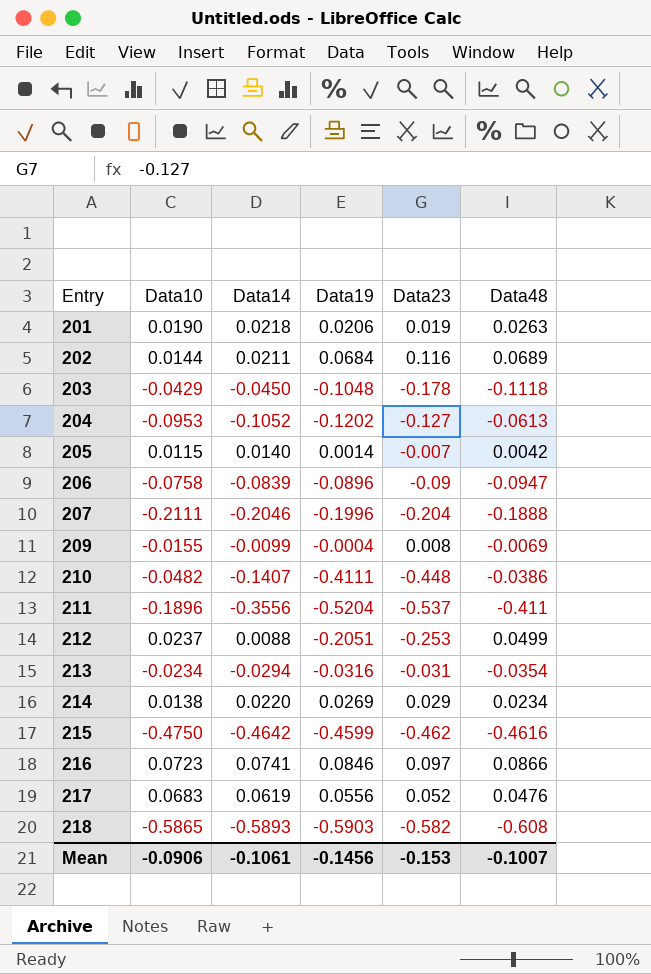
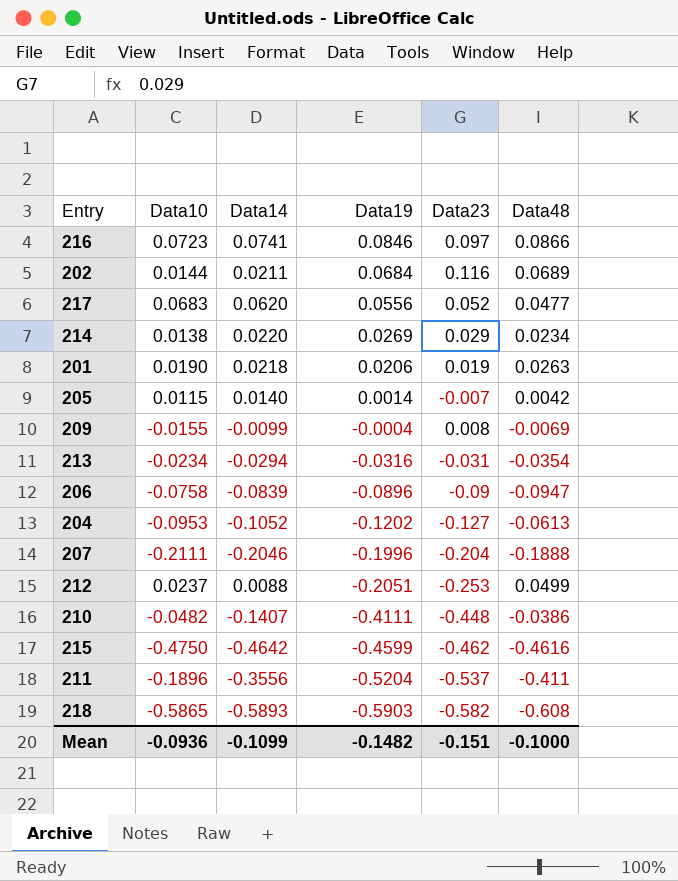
row order: Entry ascending -> Data19 descending
row 203: -0.0429 | -0.0450 | -0.1048 | -0.178 | -0.1118 -> none
217 | Data14: 0.0619 -> 0.0620
217 | Data48: 0.0476 -> 0.0477
Mean | Data10: -0.0906 -> -0.0936
Mean | Data14: -0.1061 -> -0.1099
Mean | Data19: -0.1456 -> -0.1482
Mean | Data23: -0.153 -> -0.151
Mean | Data48: -0.1007 -> -0.1000

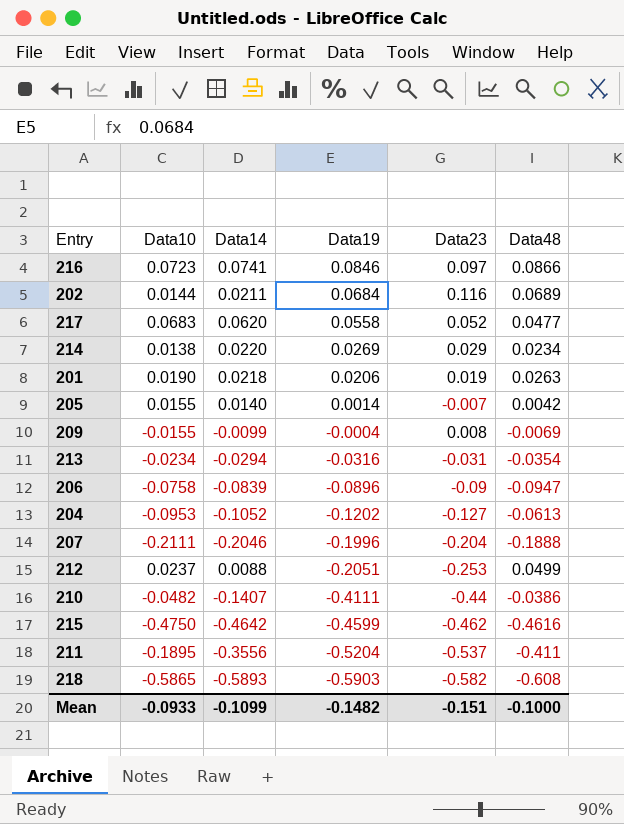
217 | Data19: 0.0556 -> 0.0558
205 | Data10: 0.0115 -> 0.0155
210 | Data23: -0.448 -> -0.44
211 | Data10: -0.1896 -> -0.1895
Mean | Data10: -0.0936 -> -0.0933

